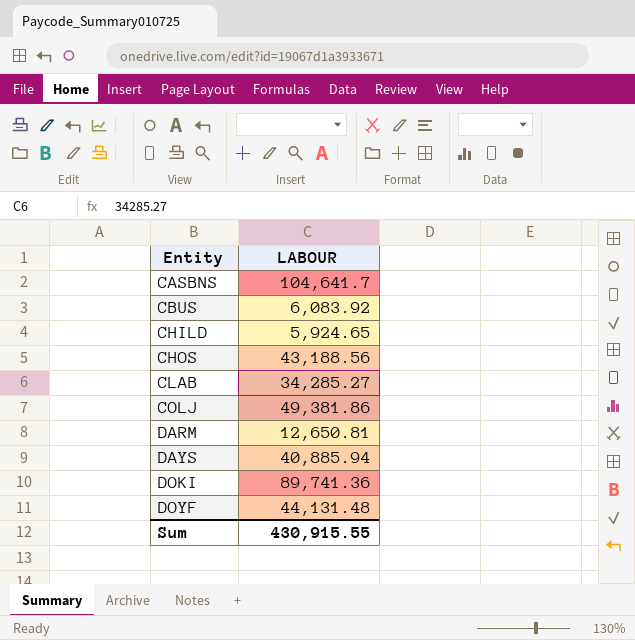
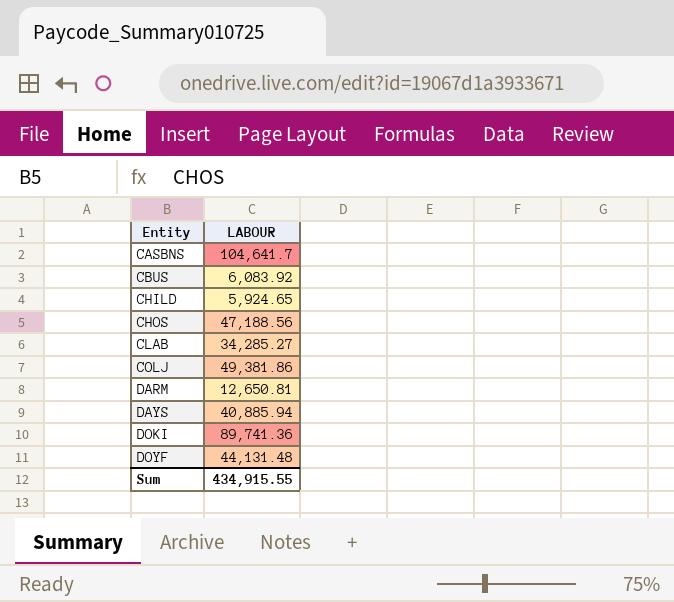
CHOS | LABOUR: 43,188.56 -> 47,188.56
Sum | LABOUR: 430,915.55 -> 434,915.55

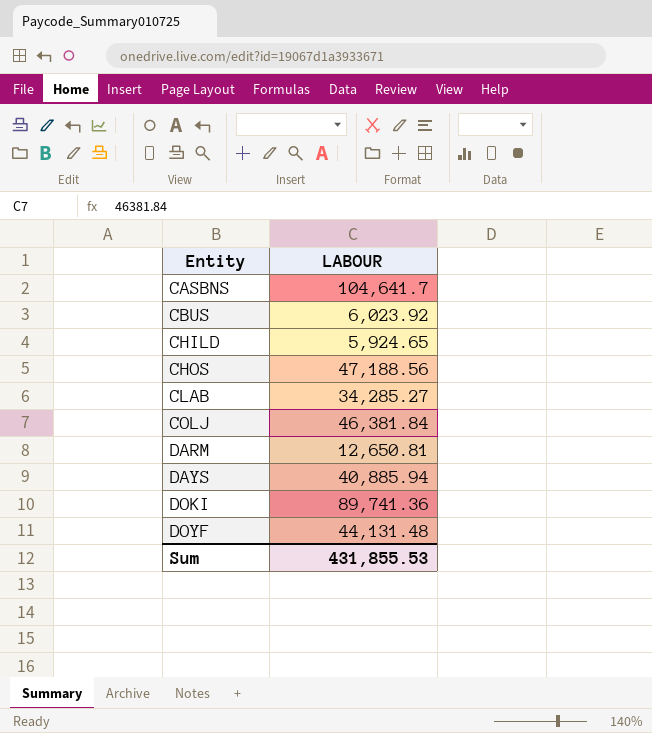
CBUS | LABOUR: 6,083.92 -> 6,023.92
COLJ | LABOUR: 49,381.86 -> 46,381.84
Sum | LABOUR: 434,915.55 -> 431,855.53

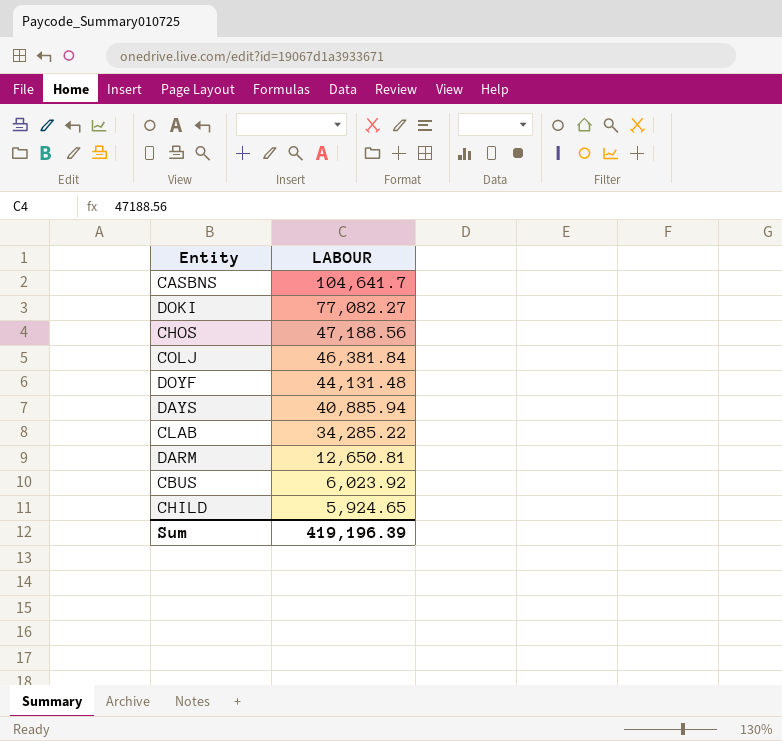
row order: Entity ascending -> LABOUR descending
DOKI | LABOUR: 89,741.36 -> 77,082.27
CLAB | LABOUR: 34,285.27 -> 34,285.22
Sum | LABOUR: 431,855.53 -> 419,196.39

